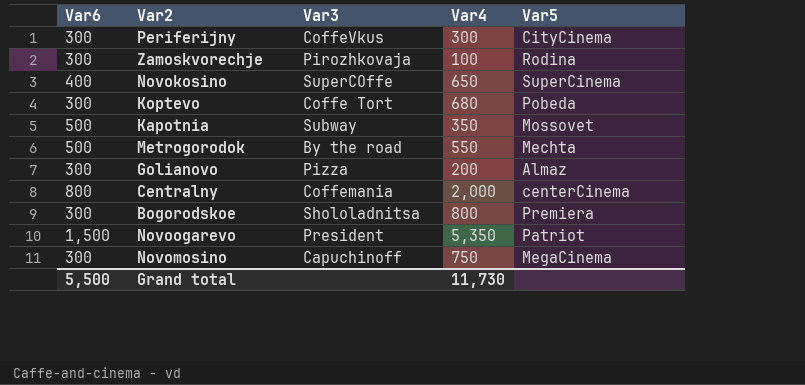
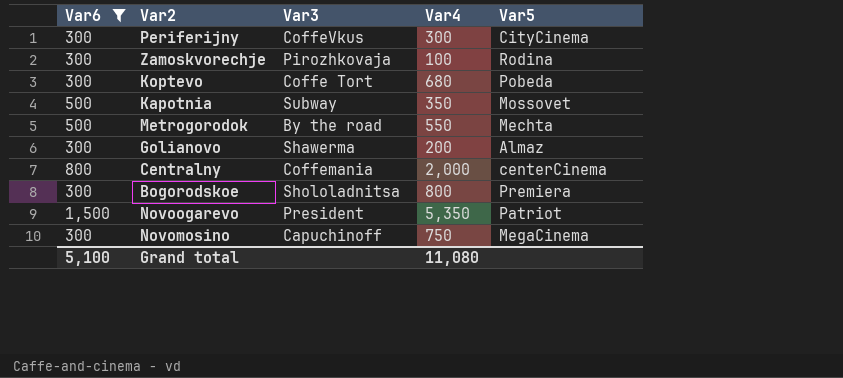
filter: none -> Var6 != 400
Golianovo | Var3: Pizza -> Shawerma
Grand total | Var6: 5,500 -> 5,100
Grand total | Var4: 11,730 -> 11,080

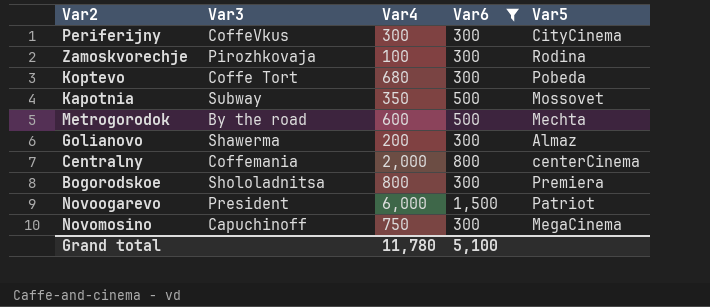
column Var6 | position: 1 -> 4
Metrogorodok | Var4: 550 -> 600
Novoogarevo | Var4: 5,350 -> 6,000
Grand total | Var4: 11,080 -> 11,780

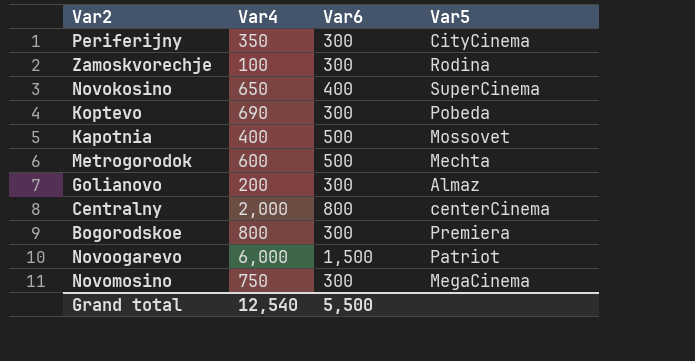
filter: Var6 != 400 -> none
column Var3 | position: 2 -> none
Periferijny | Var4: 300 -> 350
Koptevo | Var4: 680 -> 690
Kapotnia | Var4: 350 -> 400
Grand total | Var4: 11,780 -> 12,540
Grand total | Var6: 5,100 -> 5,500

